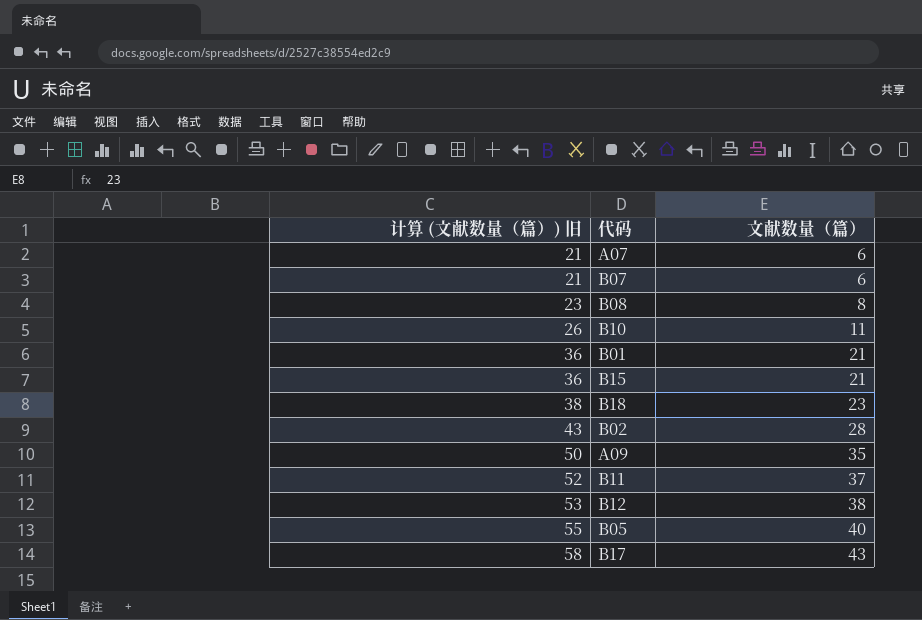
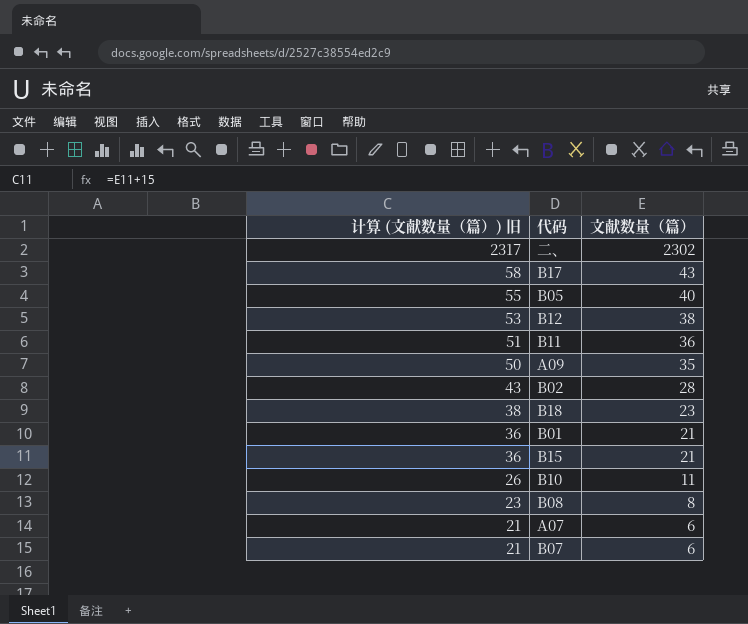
row order: 计算 (文献数量（篇）) 旧 ascending -> 计算 (文献数量（篇）) 旧 descending
row 二、: none -> 2317 | 2302
B11 | 计算 (文献数量（篇）) 旧: 52 -> 51
B11 | 文献数量（篇）: 37 -> 36

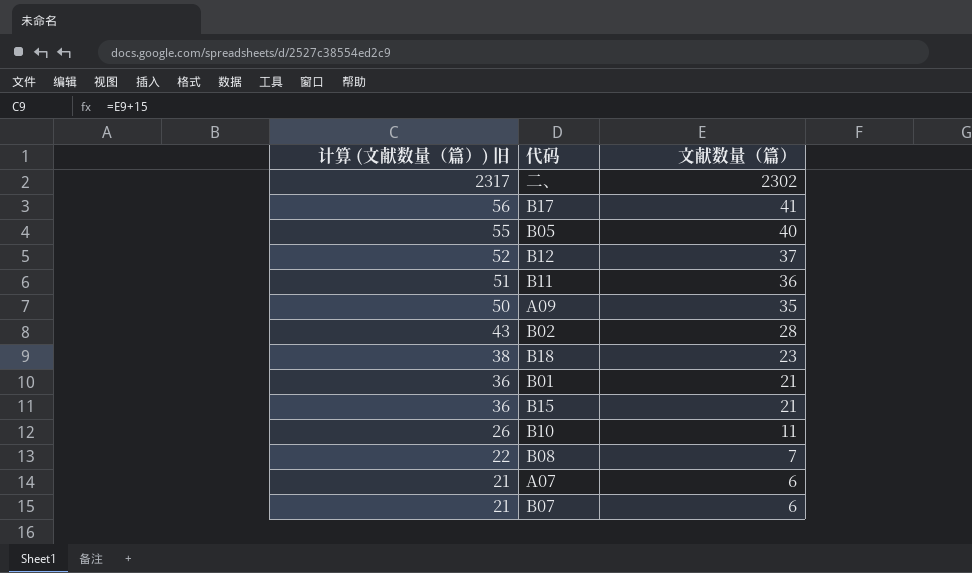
B17 | 计算 (文献数量（篇）) 旧: 58 -> 56
B17 | 文献数量（篇）: 43 -> 41
B12 | 计算 (文献数量（篇）) 旧: 53 -> 52
B12 | 文献数量（篇）: 38 -> 37
B08 | 计算 (文献数量（篇）) 旧: 23 -> 22
B08 | 文献数量（篇）: 8 -> 7

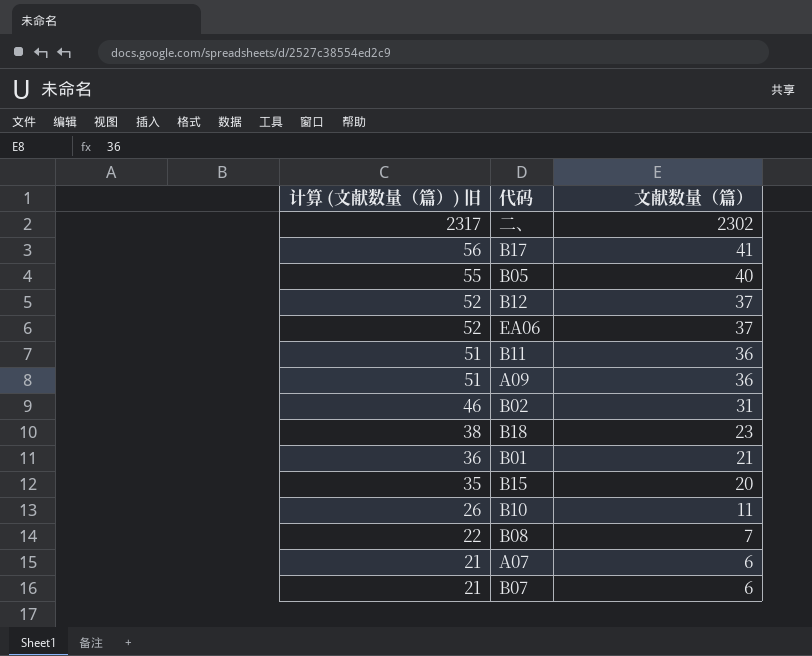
row EA06: none -> 52 | 37
A09 | 计算 (文献数量（篇）) 旧: 50 -> 51
A09 | 文献数量（篇）: 35 -> 36
B02 | 计算 (文献数量（篇）) 旧: 43 -> 46
B02 | 文献数量（篇）: 28 -> 31
B15 | 计算 (文献数量（篇）) 旧: 36 -> 35
B15 | 文献数量（篇）: 21 -> 20

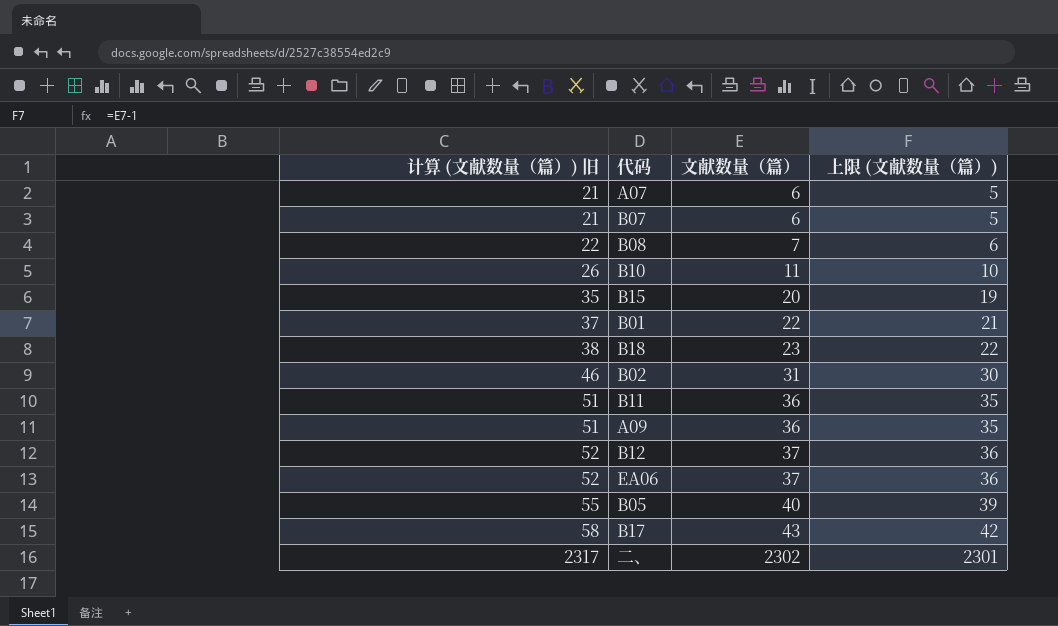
row order: 计算 (文献数量（篇）) 旧 descending -> 计算 (文献数量（篇）) 旧 ascending
column 上限 (文献数量（篇）) | formula: none -> [文献数量（篇）] - 1
B01 | 计算 (文献数量（篇）) 旧: 36 -> 37
B01 | 文献数量（篇）: 21 -> 22
B17 | 计算 (文献数量（篇）) 旧: 56 -> 58
B17 | 文献数量（篇）: 41 -> 43

